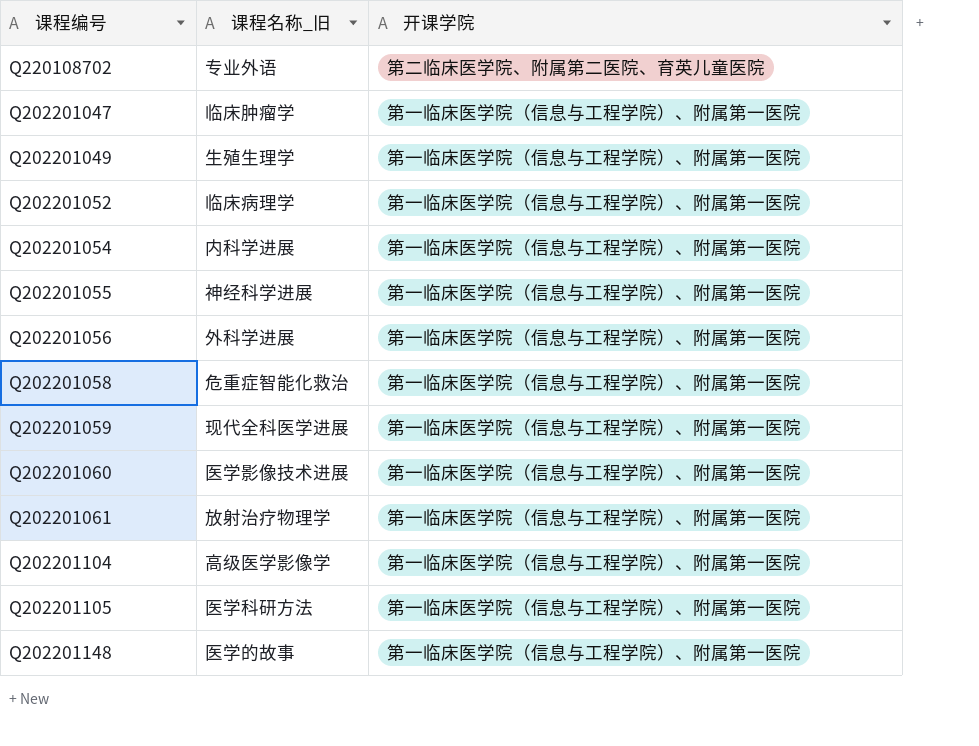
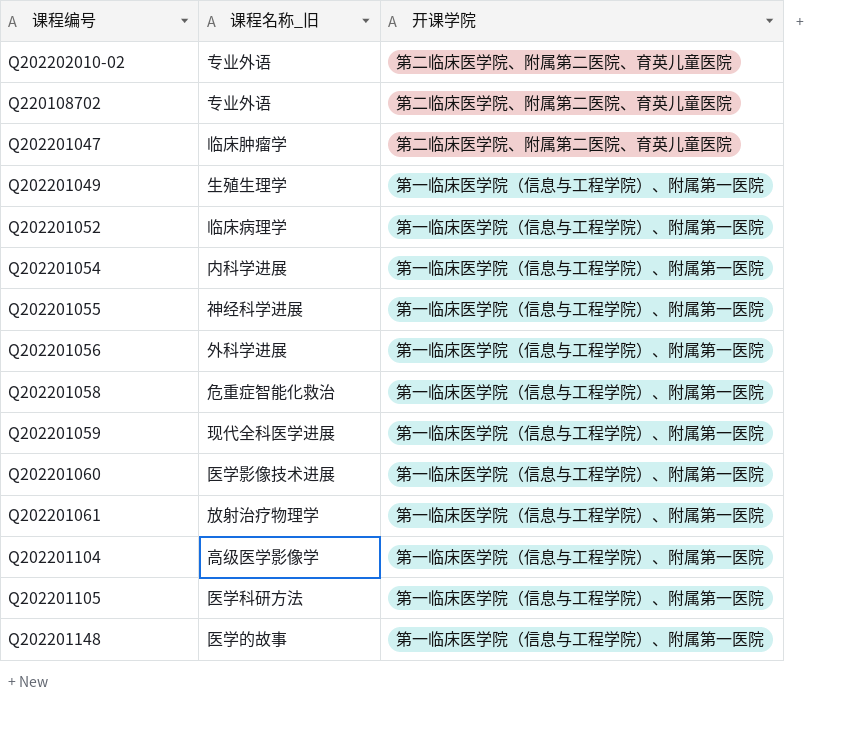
row Q202202010-02: none -> 专业外语 | 第二临床医学院、附属第二医院、育英儿童医院
Q202201047 | 开课学院: 第一临床医学院（信息与工程学院）、附属第一医院 -> 第二临床医学院、附属第二医院、育英儿童医院

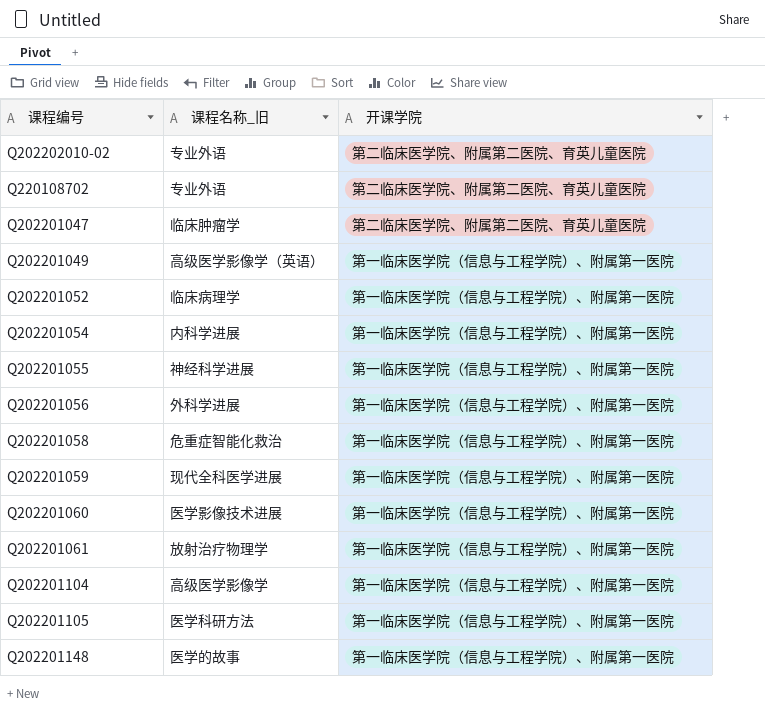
Q202201049 | 课程名称_旧: 生殖生理学 -> 高级医学影像学（英语）

